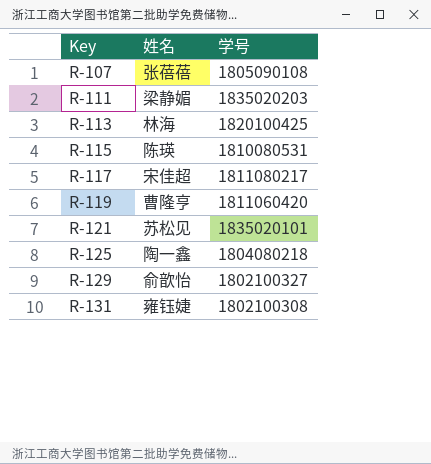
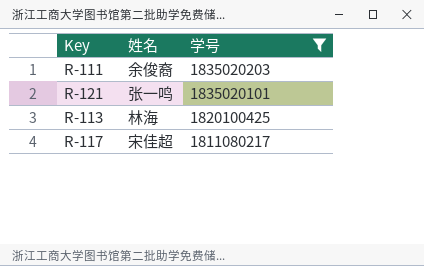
filter: none -> 学号 >= 1811080217
row order: Key ascending -> 学号 descending
R-111 | 姓名: 梁静媚 -> 余俊裔
R-121 | 姓名: 苏松见 -> 张一鸣

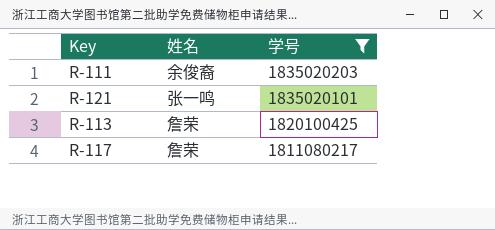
R-113 | 姓名: 林海 -> 詹荣
R-117 | 姓名: 宋佳超 -> 詹荣

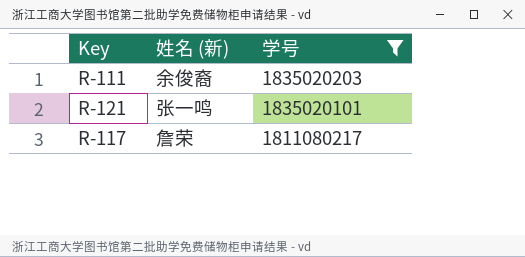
column name: 姓名 -> 姓名 (新)
row R-113: 詹荣 | 1820100425 -> none

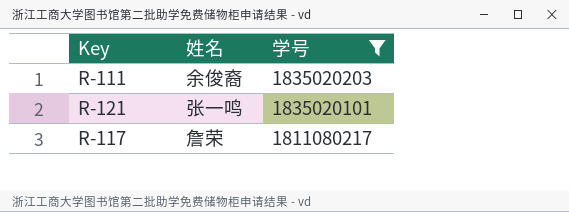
column name: 姓名 (新) -> 姓名

